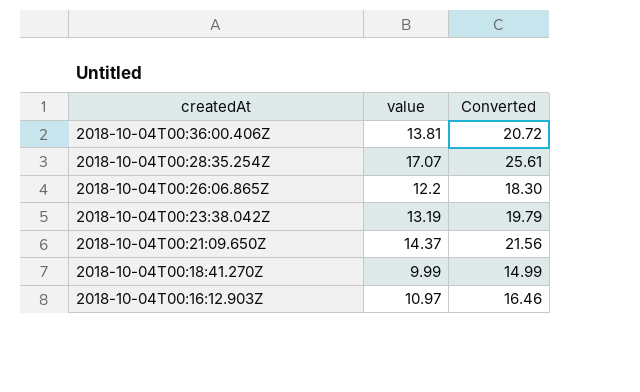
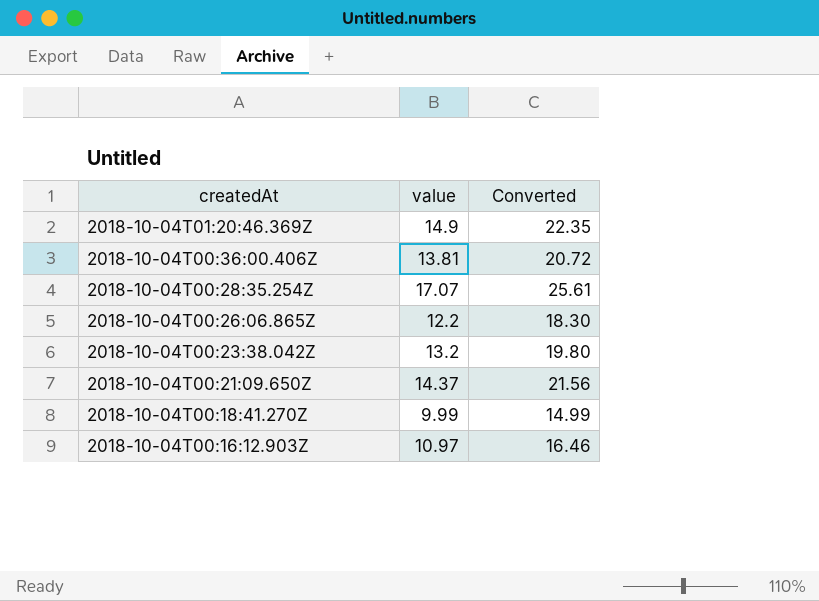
row 2018-10-04T01:20:46.369Z: none -> 14.9 | 22.35
2018-10-04T00:23:38.042Z | value: 13.19 -> 13.2
2018-10-04T00:23:38.042Z | Converted: 19.79 -> 19.80

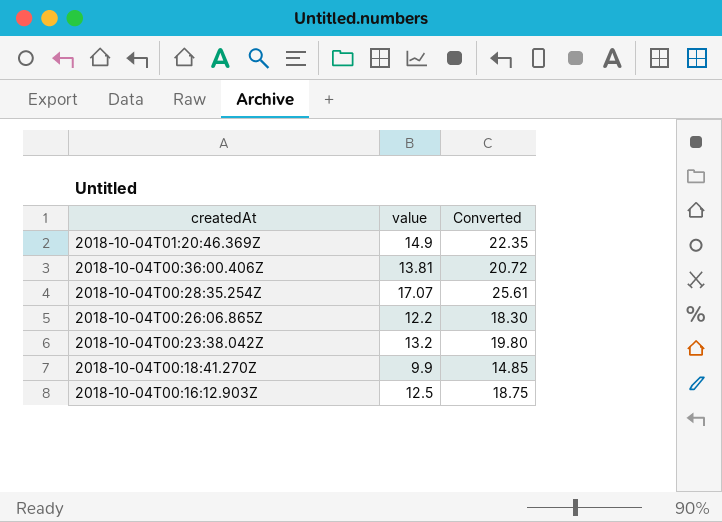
row 2018-10-04T00:21:09.650Z: 14.37 | 21.56 -> none
2018-10-04T00:18:41.270Z | value: 9.99 -> 9.9
2018-10-04T00:18:41.270Z | Converted: 14.99 -> 14.85
2018-10-04T00:16:12.903Z | value: 10.97 -> 12.5
2018-10-04T00:16:12.903Z | Converted: 16.46 -> 18.75

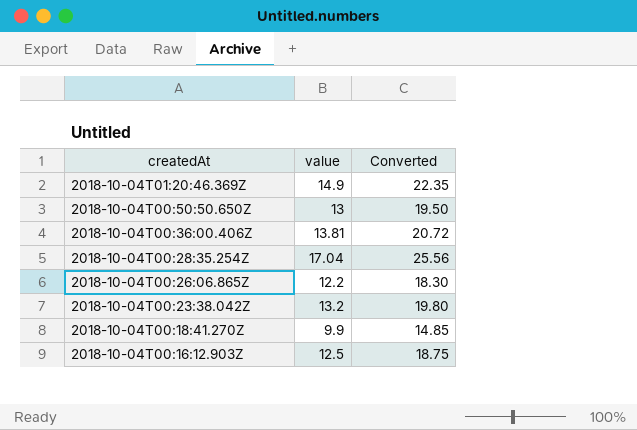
row 2018-10-04T00:50:50.650Z: none -> 13 | 19.50
2018-10-04T00:28:35.254Z | value: 17.07 -> 17.04
2018-10-04T00:28:35.254Z | Converted: 25.61 -> 25.56

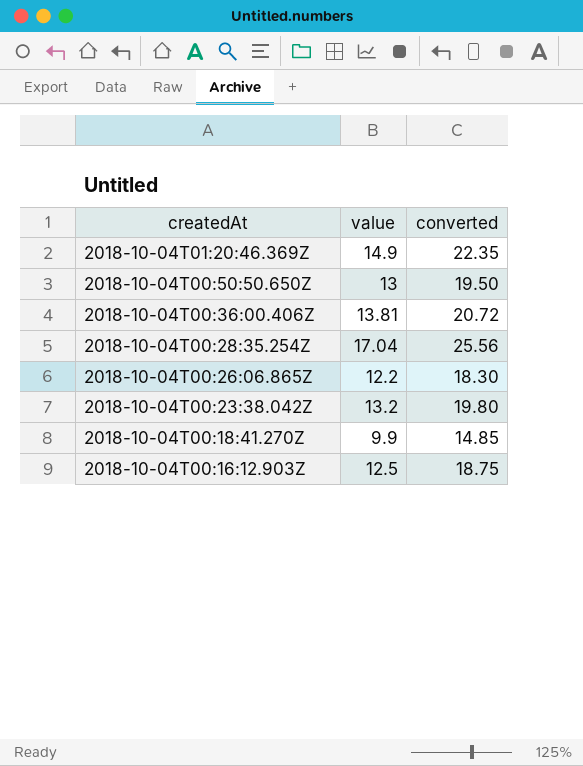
column name: Converted -> converted

